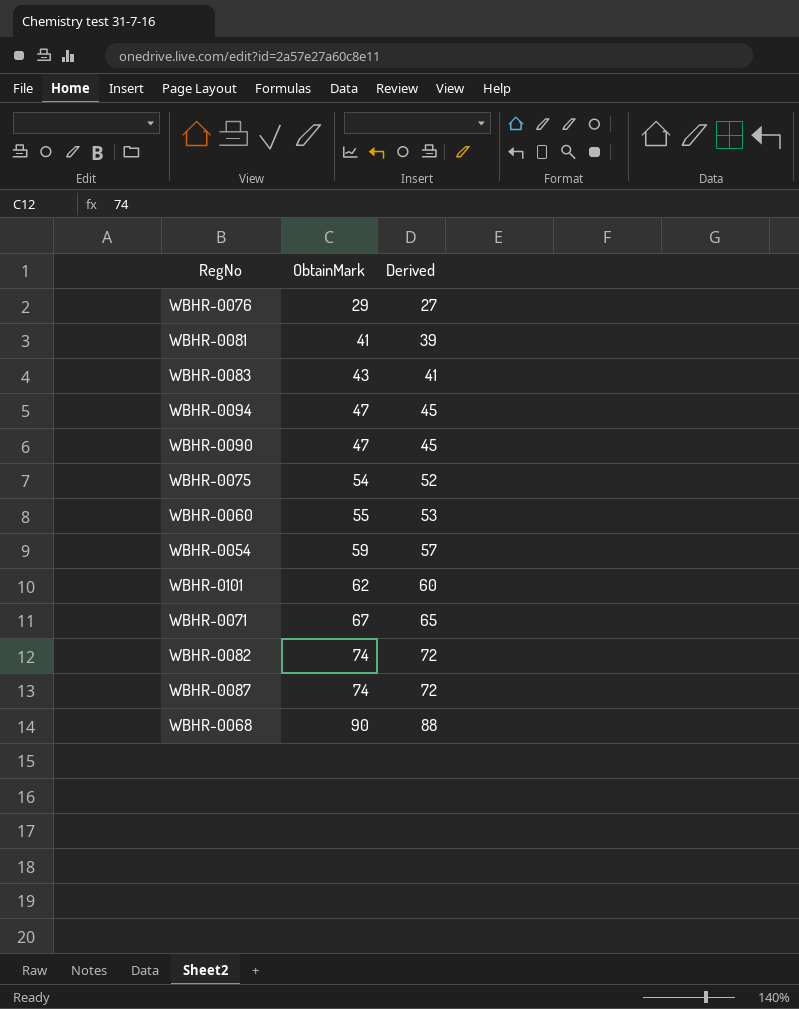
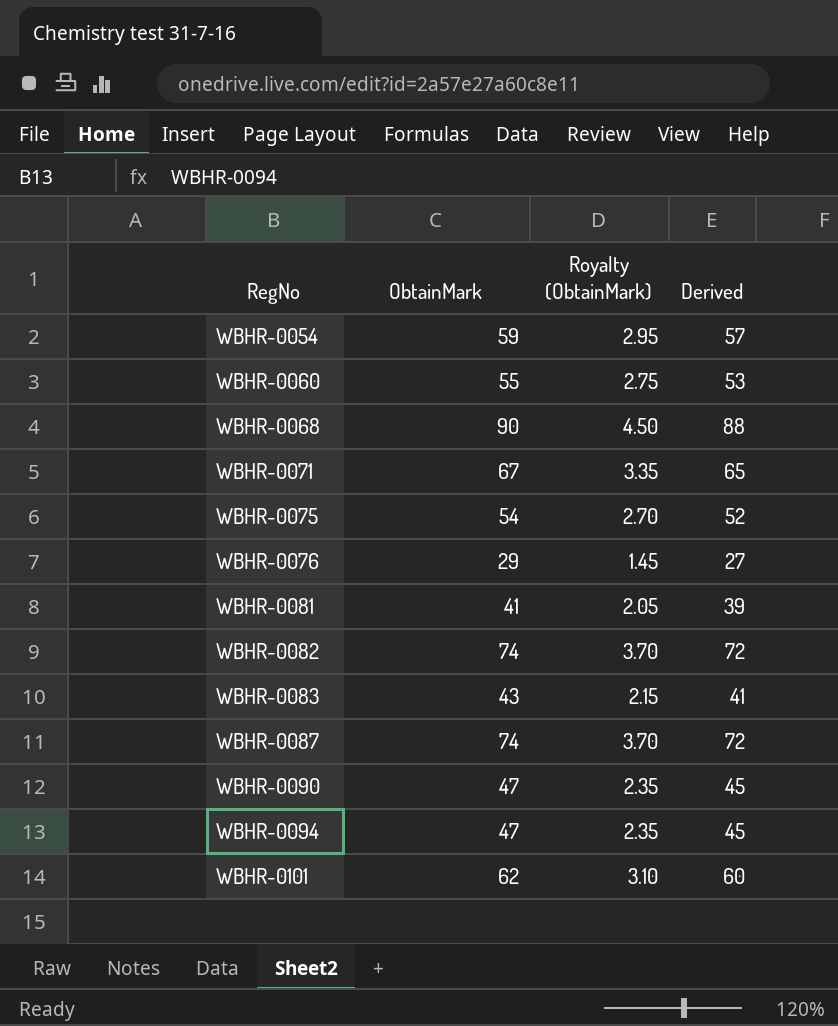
row order: ObtainMark ascending -> RegNo ascending
column Royalty (ObtainMark) | formula: none -> [ObtainMark] * 0.05

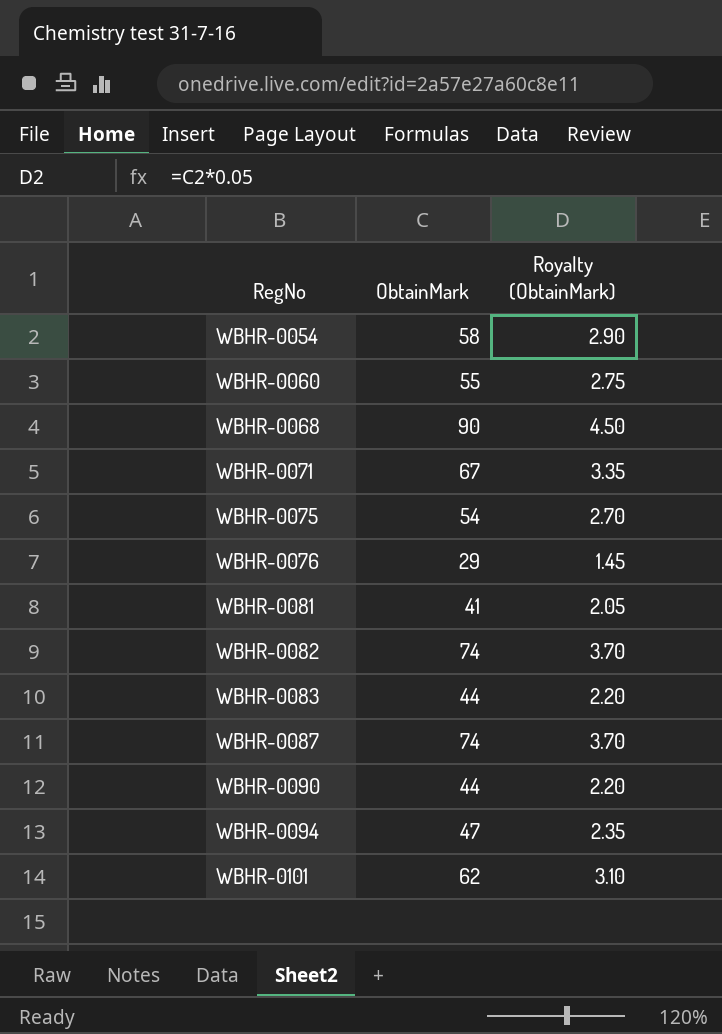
column Derived | formula: [ObtainMark] - 2 -> none
WBHR-0054 | ObtainMark: 59 -> 58
WBHR-0054 | Royalty (ObtainMark): 2.95 -> 2.90
WBHR-0083 | ObtainMark: 43 -> 44
WBHR-0083 | Royalty (ObtainMark): 2.15 -> 2.20
WBHR-0090 | ObtainMark: 47 -> 44
WBHR-0090 | Royalty (ObtainMark): 2.35 -> 2.20

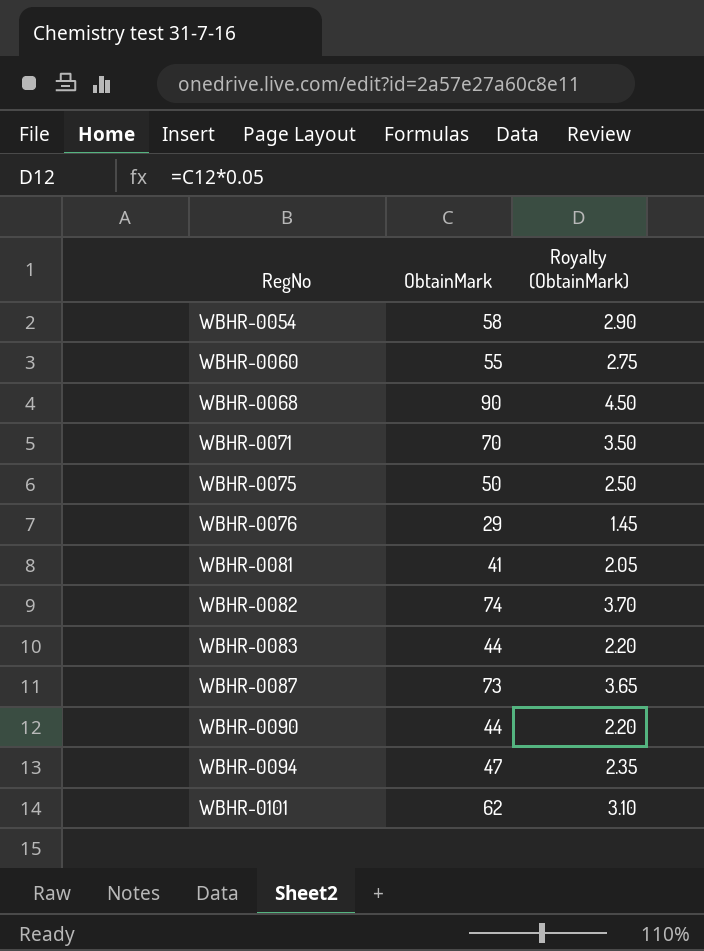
WBHR-0071 | ObtainMark: 67 -> 70
WBHR-0071 | Royalty (ObtainMark): 3.35 -> 3.50
WBHR-0075 | ObtainMark: 54 -> 50
WBHR-0075 | Royalty (ObtainMark): 2.70 -> 2.50
WBHR-0087 | ObtainMark: 74 -> 73
WBHR-0087 | Royalty (ObtainMark): 3.70 -> 3.65

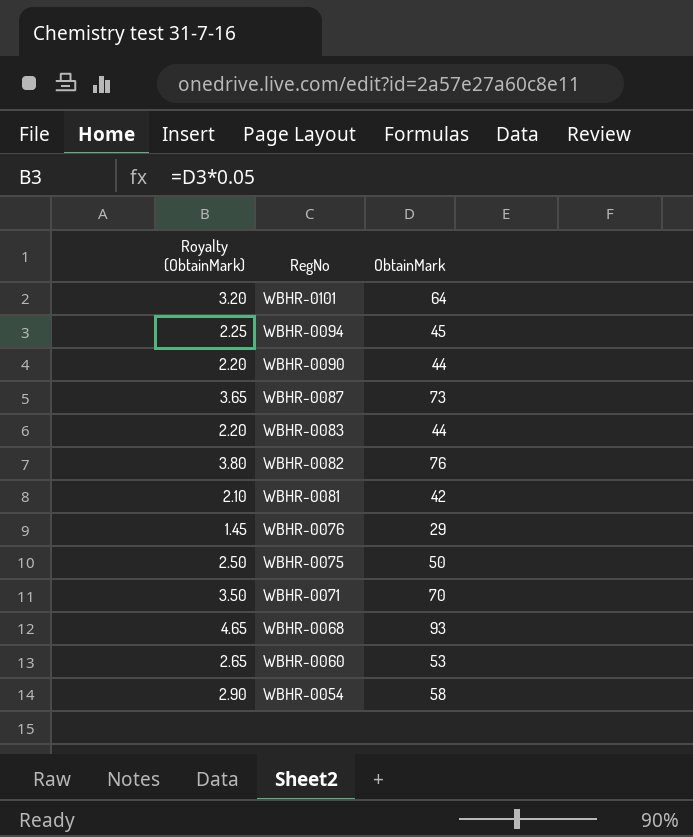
row order: RegNo ascending -> RegNo descending
column Royalty (ObtainMark) | position: 3 -> 1
WBHR-0101 | Royalty (ObtainMark): 3.10 -> 3.20
WBHR-0101 | ObtainMark: 62 -> 64
WBHR-0094 | Royalty (ObtainMark): 2.35 -> 2.25
WBHR-0094 | ObtainMark: 47 -> 45
WBHR-0082 | Royalty (ObtainMark): 3.70 -> 3.80
WBHR-0082 | ObtainMark: 74 -> 76
WBHR-0081 | Royalty (ObtainMark): 2.05 -> 2.10
WBHR-0081 | ObtainMark: 41 -> 42
WBHR-0068 | Royalty (ObtainMark): 4.50 -> 4.65
WBHR-0068 | ObtainMark: 90 -> 93
WBHR-0060 | Royalty (ObtainMark): 2.75 -> 2.65
WBHR-0060 | ObtainMark: 55 -> 53

